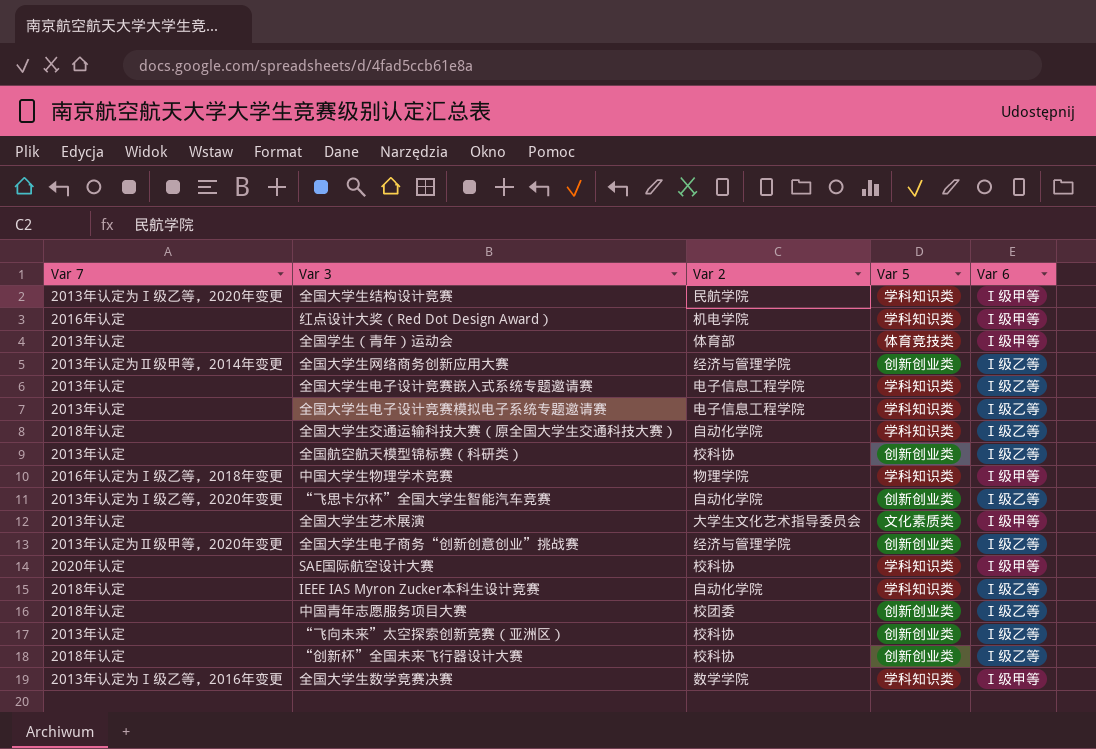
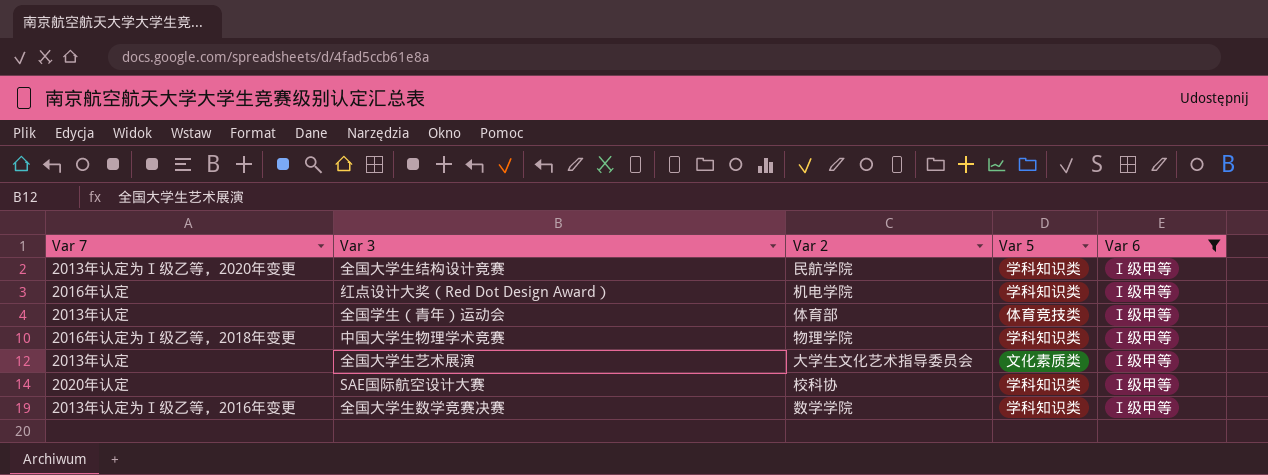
filter: none -> Var 6 = Ⅰ级甲等

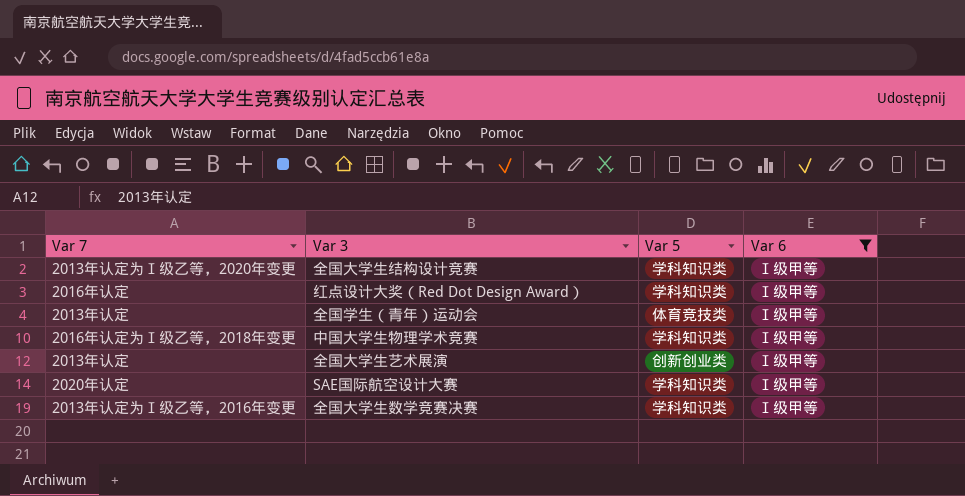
column Var 2 | position: 3 -> none
全国大学生艺术展演 | Var 5: 文化素质类 -> 创新创业类

